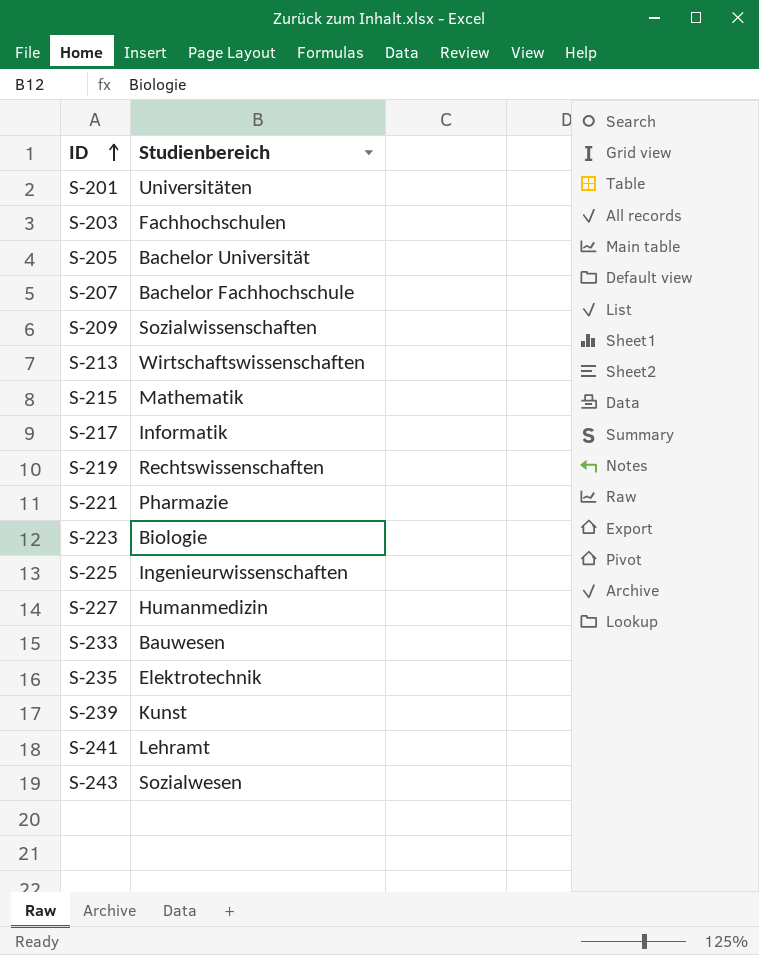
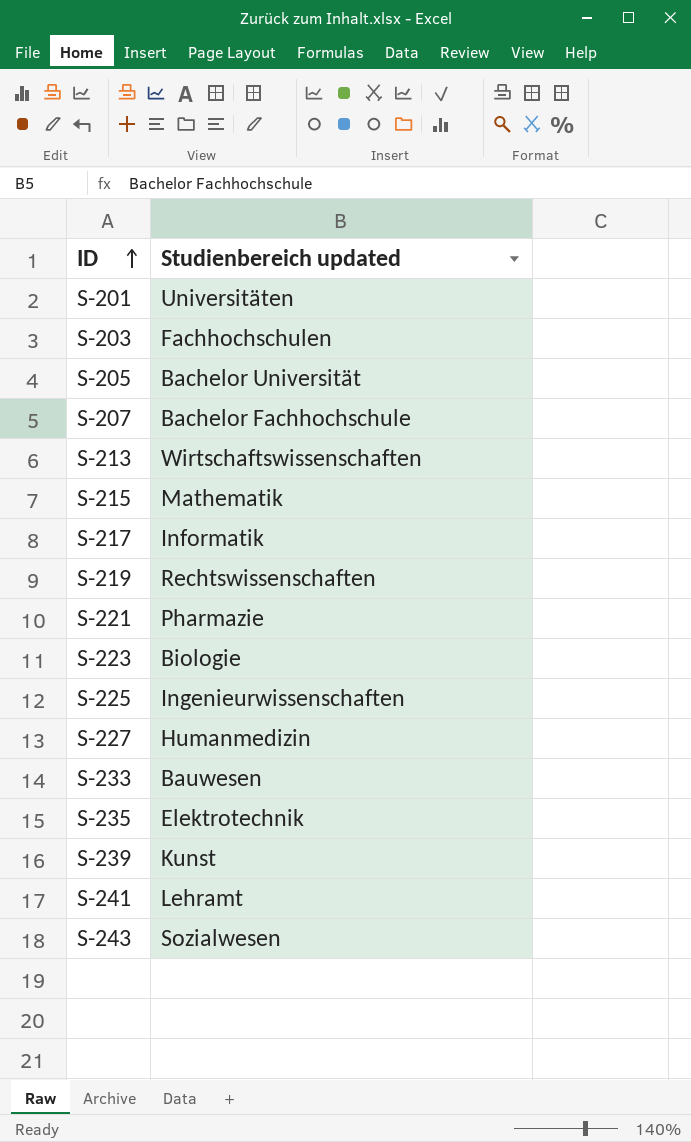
column name: Studienbereich -> Studienbereich updated
row S-209: Sozialwissenschaften -> none

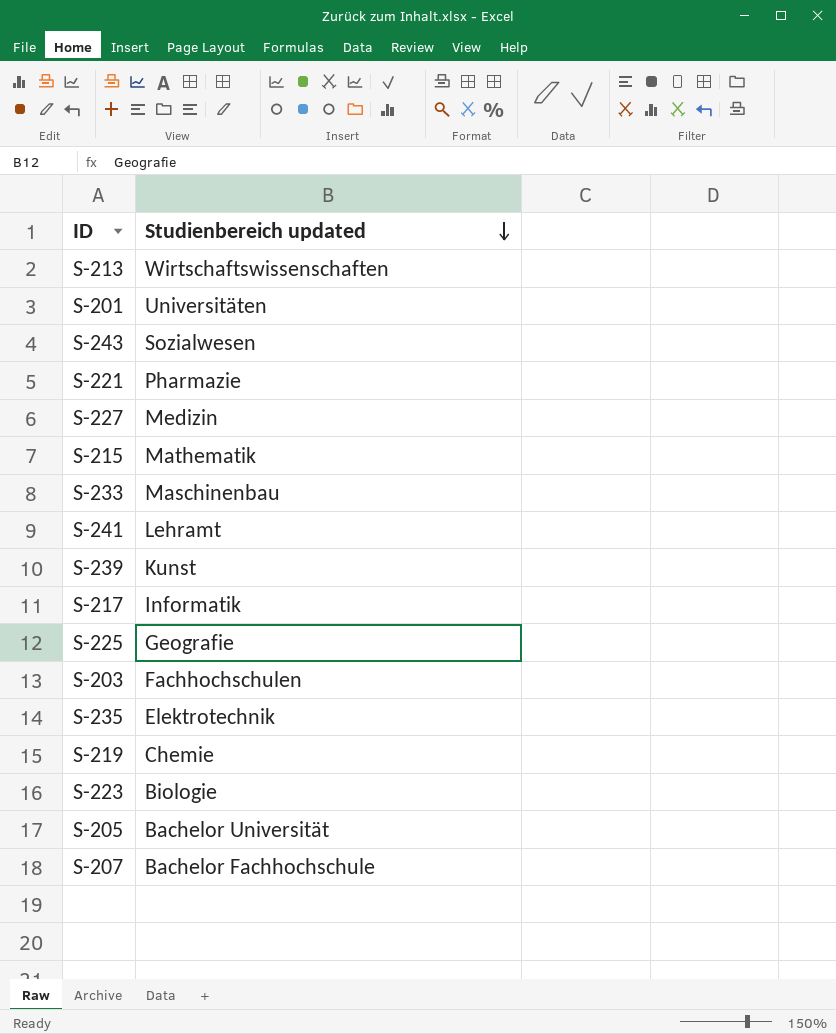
row order: ID ascending -> Studienbereich updated descending
S-227 | Studienbereich updated: Humanmedizin -> Medizin
S-233 | Studienbereich updated: Bauwesen -> Maschinenbau
S-225 | Studienbereich updated: Ingenieurwissenschaften -> Geografie
S-219 | Studienbereich updated: Rechtswissenschaften -> Chemie

